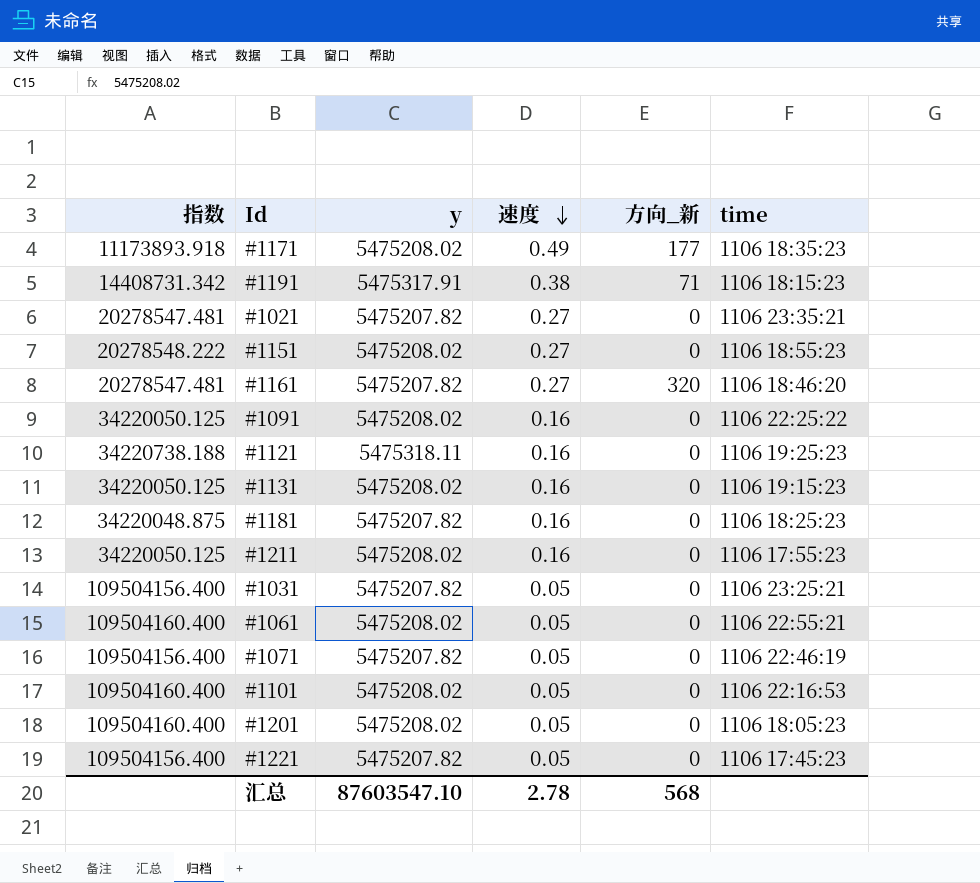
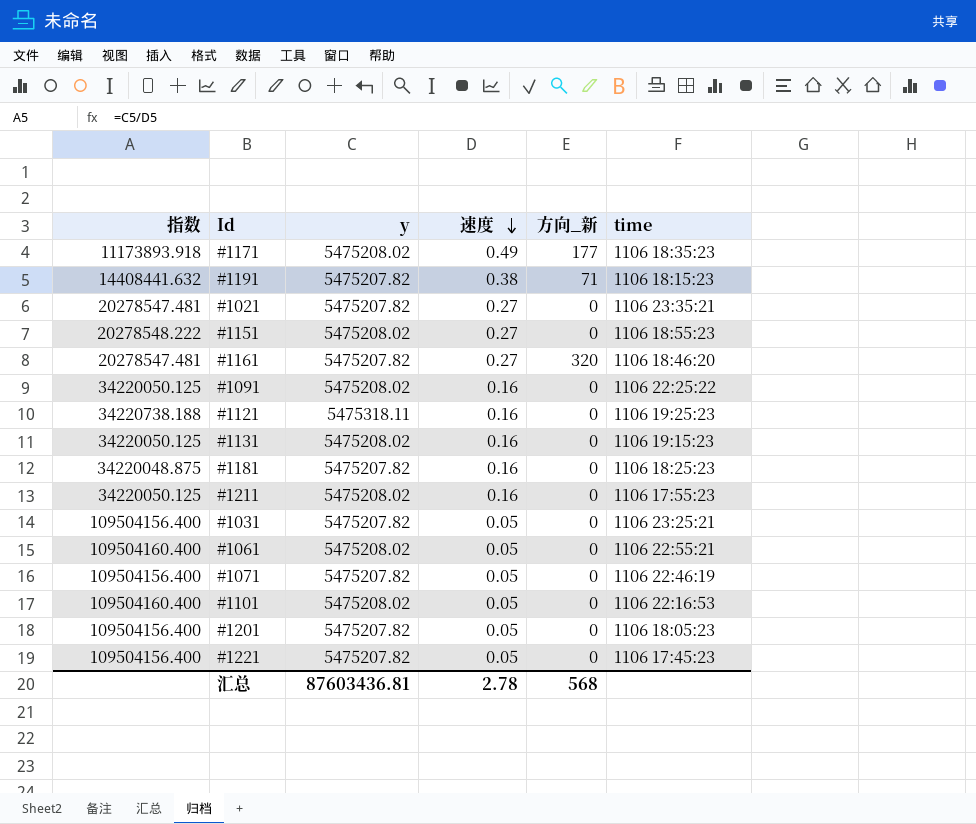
#1191 | 指数: 14408731.342 -> 14408441.632
#1191 | y: 5475317.91 -> 5475207.82
#1201 | 指数: 109504160.400 -> 109504156.400
#1201 | y: 5475208.02 -> 5475207.82
汇总 | y: 87603547.10 -> 87603436.81

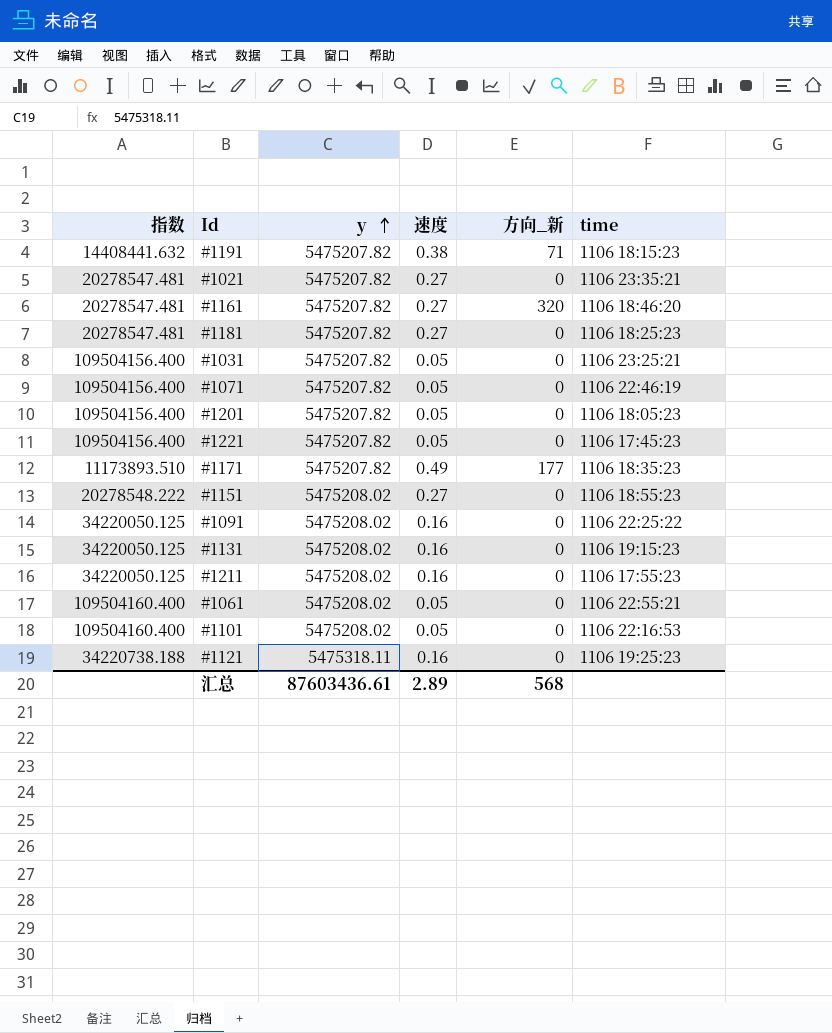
row order: 速度 descending -> y ascending
#1181 | 指数: 34220048.875 -> 20278547.481
#1181 | 速度: 0.16 -> 0.27
#1171 | 指数: 11173893.918 -> 11173893.510
#1171 | y: 5475208.02 -> 5475207.82
汇总 | y: 87603436.81 -> 87603436.61
汇总 | 速度: 2.78 -> 2.89

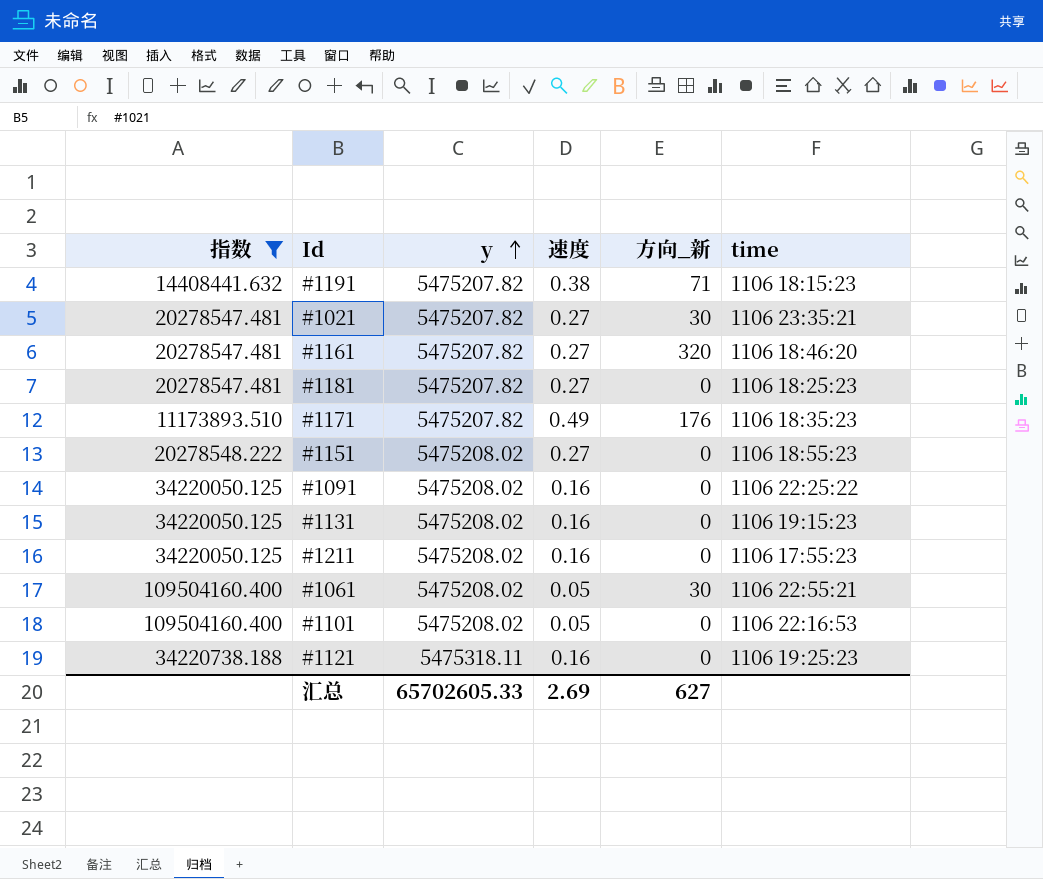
filter: none -> 指数 != 109504156.400
#1021 | 方向_新: 0 -> 30
#1171 | 方向_新: 177 -> 176
#1061 | 方向_新: 0 -> 30
汇总 | y: 87603436.61 -> 65702605.33
汇总 | 速度: 2.89 -> 2.69
汇总 | 方向_新: 568 -> 627

